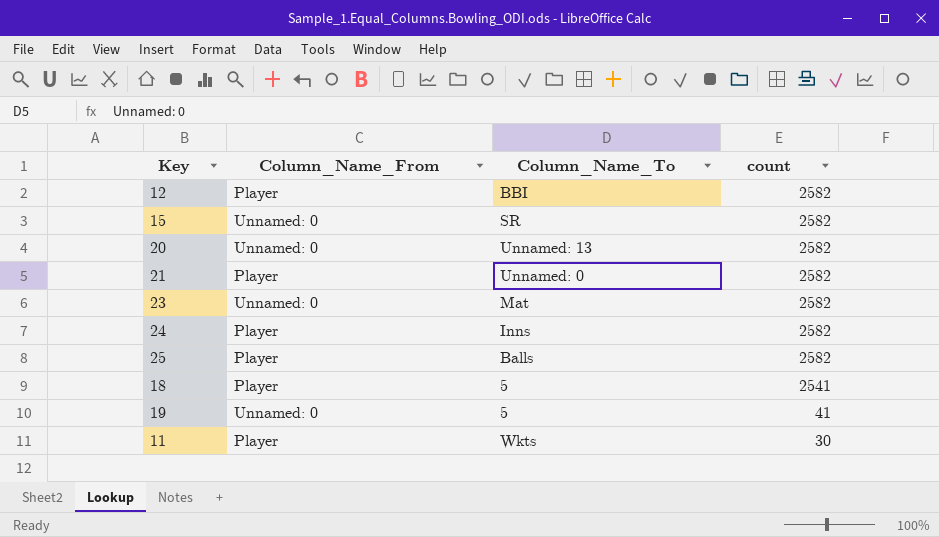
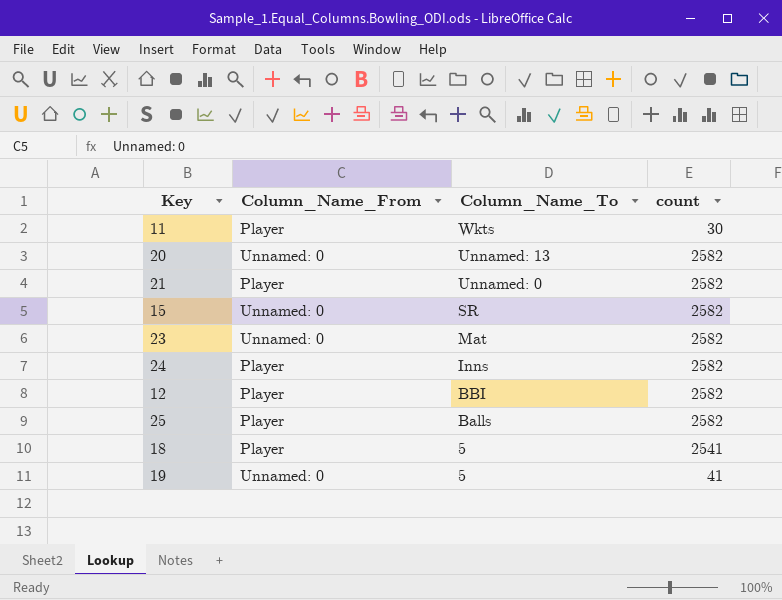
row order: count descending -> Column_Name_To descending

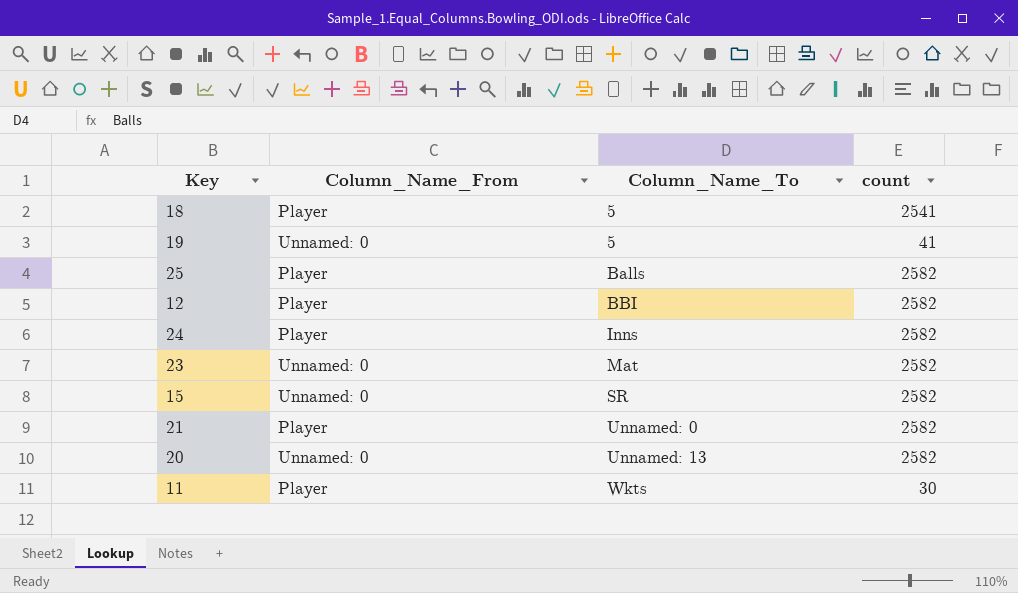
row order: Column_Name_To descending -> Column_Name_To ascending

